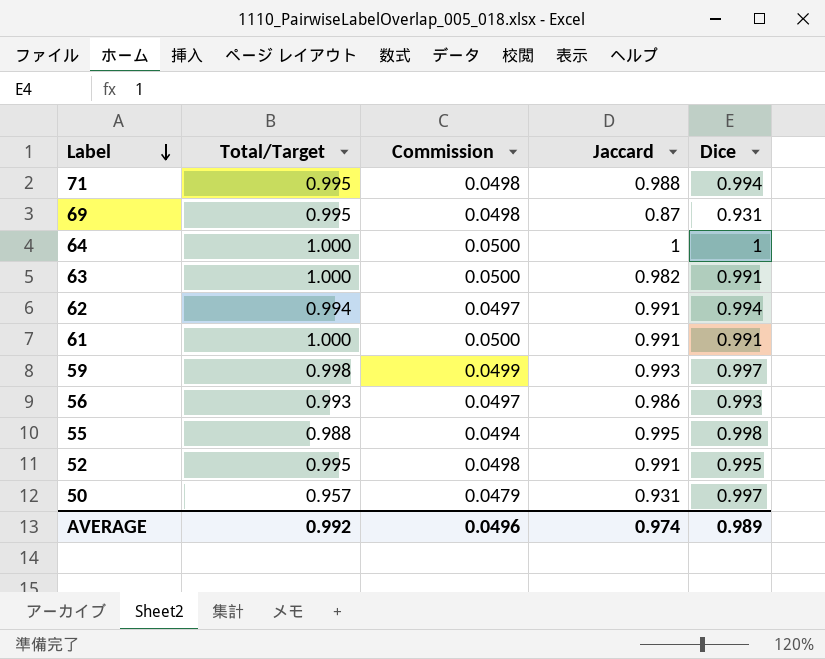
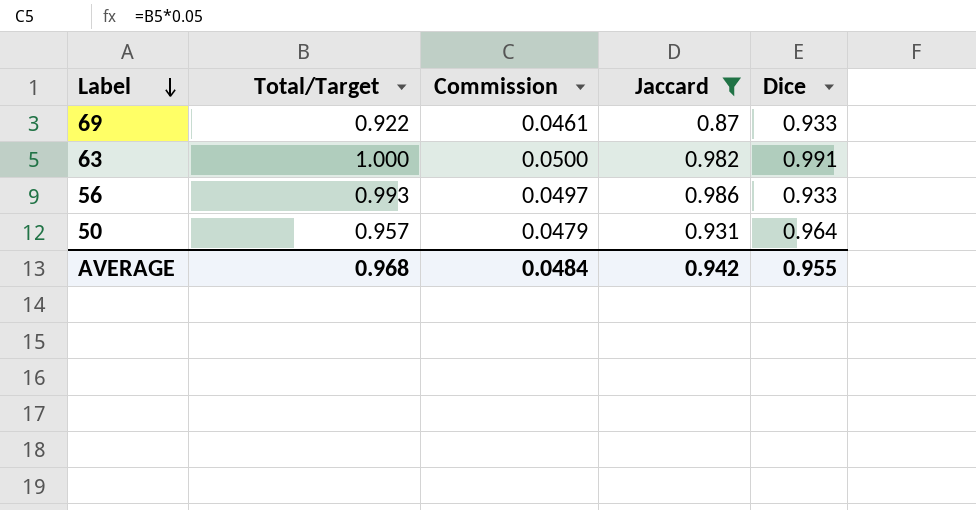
filter: none -> Jaccard <= 0.986
69 | Total/Target: 0.995 -> 0.922
69 | Commission: 0.0498 -> 0.0461
69 | Dice: 0.931 -> 0.933
56 | Dice: 0.993 -> 0.933
50 | Dice: 0.997 -> 0.964
AVERAGE | Total/Target: 0.992 -> 0.968
AVERAGE | Commission: 0.0496 -> 0.0484
AVERAGE | Jaccard: 0.974 -> 0.942
AVERAGE | Dice: 0.989 -> 0.955

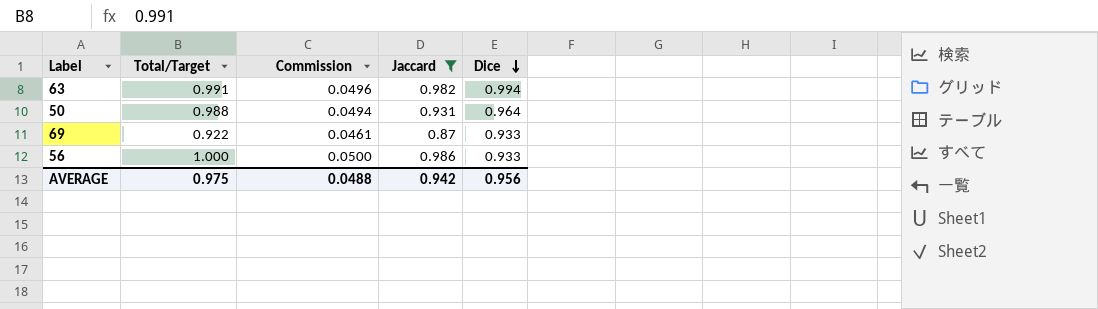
row order: Label descending -> Dice descending
63 | Total/Target: 1.000 -> 0.991
63 | Commission: 0.0500 -> 0.0496
63 | Dice: 0.991 -> 0.994
50 | Total/Target: 0.957 -> 0.988
50 | Commission: 0.0479 -> 0.0494
56 | Total/Target: 0.993 -> 1.000
56 | Commission: 0.0497 -> 0.0500
AVERAGE | Total/Target: 0.968 -> 0.975
AVERAGE | Commission: 0.0484 -> 0.0488
AVERAGE | Dice: 0.955 -> 0.956

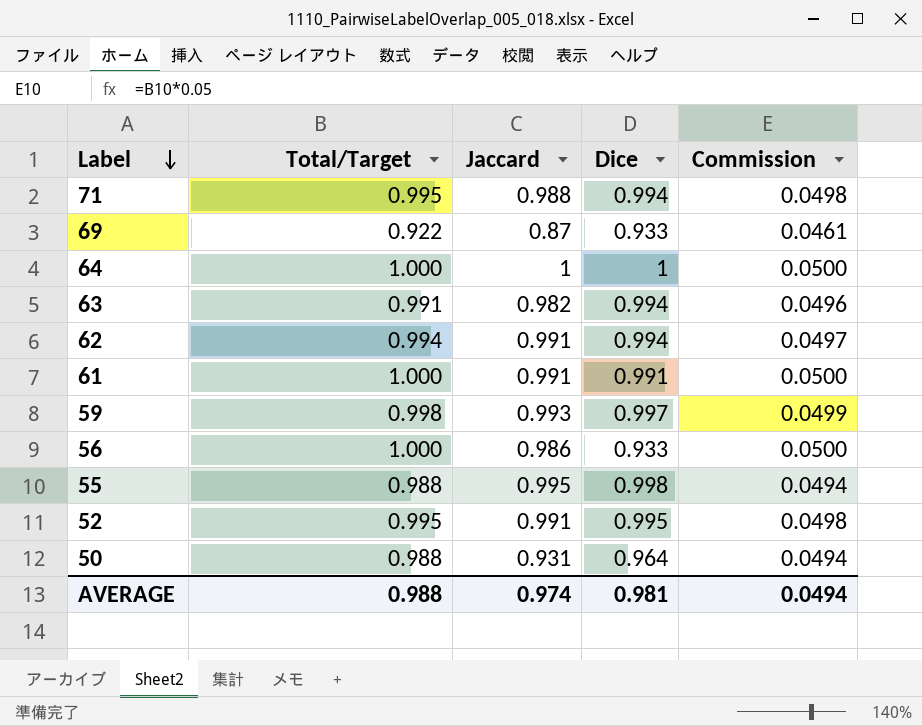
filter: Jaccard <= 0.986 -> none
row order: Dice descending -> Label descending
column Commission | position: 3 -> 5
AVERAGE | Total/Target: 0.975 -> 0.988
AVERAGE | Jaccard: 0.942 -> 0.974
AVERAGE | Dice: 0.956 -> 0.981
AVERAGE | Commission: 0.0488 -> 0.0494

